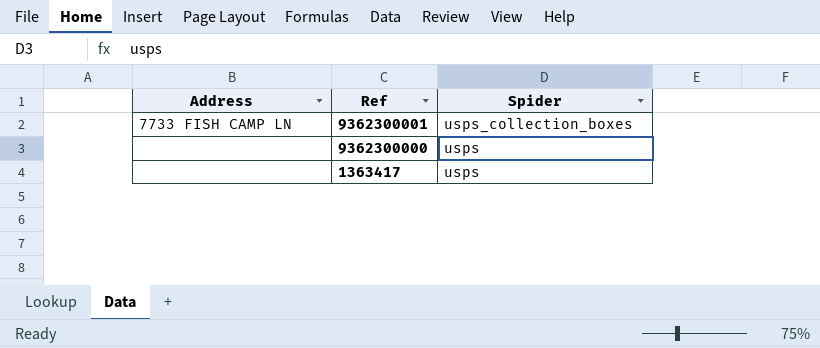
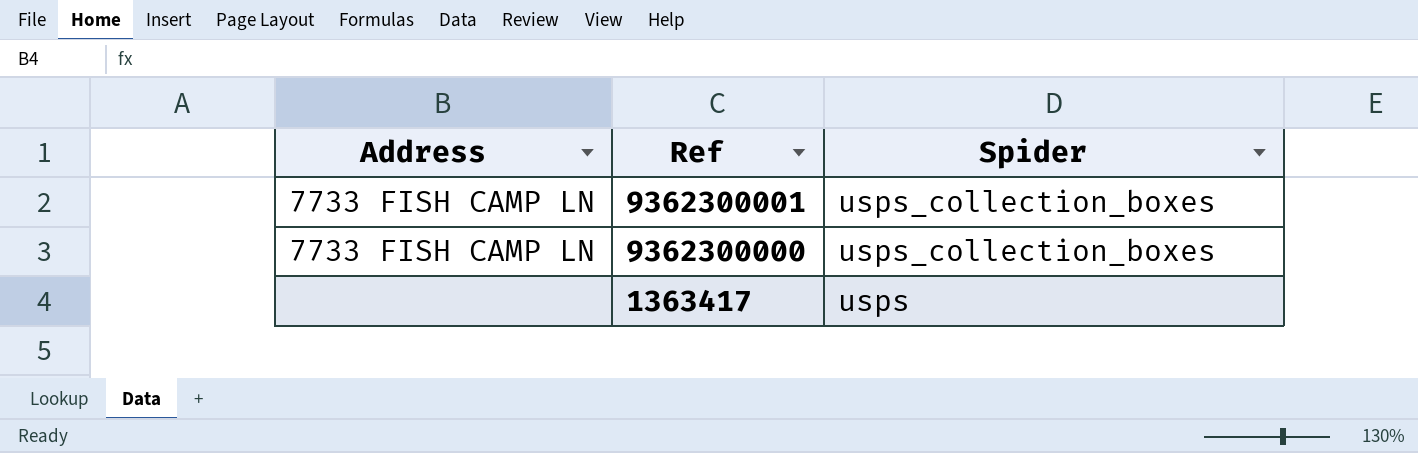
9362300000 | Address: none -> 7733 FISH CAMP LN
9362300000 | Spider: usps -> usps_collection_boxes

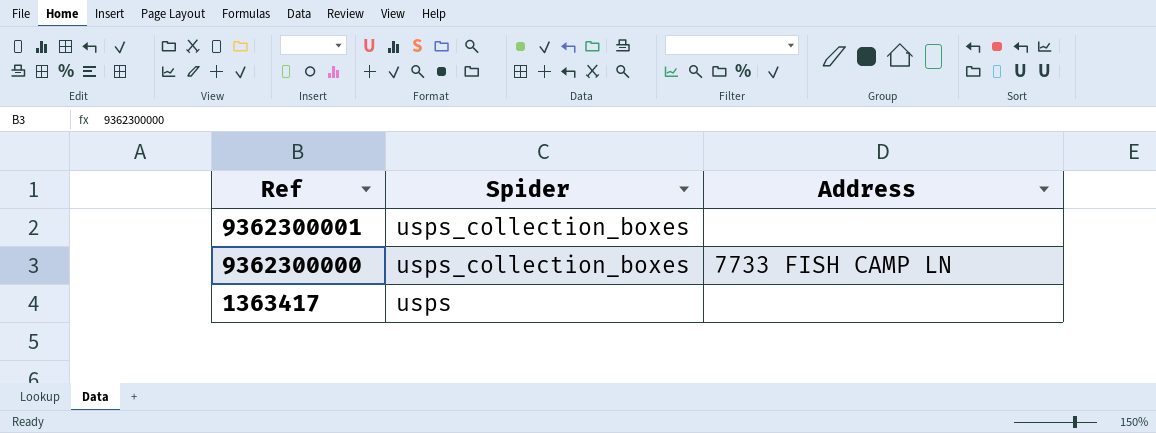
column Address | position: 1 -> 3
9362300001 | Address: 7733 FISH CAMP LN -> none

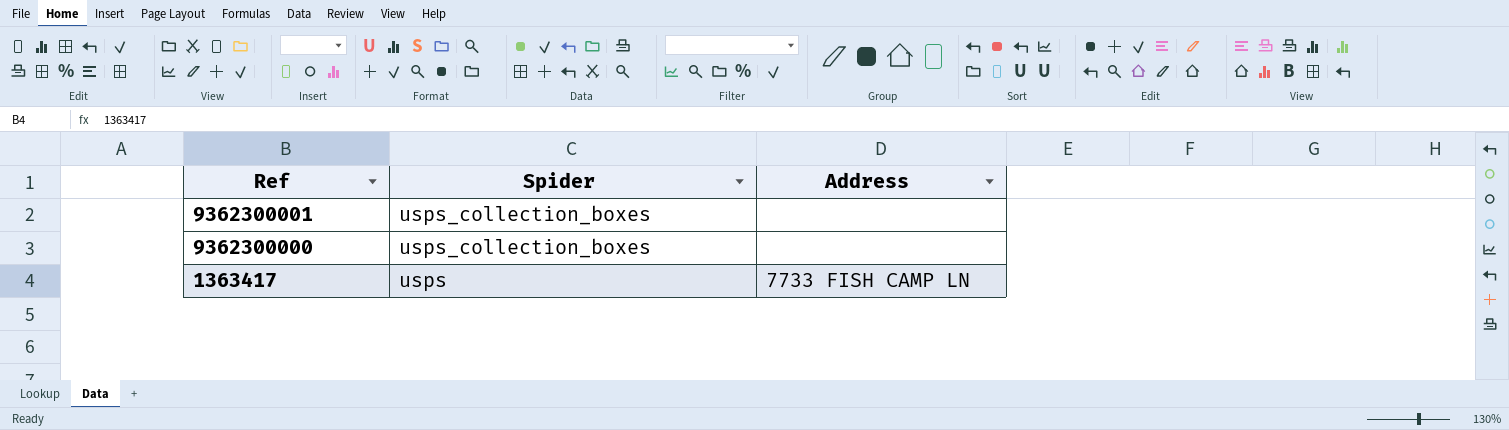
9362300000 | Address: 7733 FISH CAMP LN -> none
1363417 | Address: none -> 7733 FISH CAMP LN

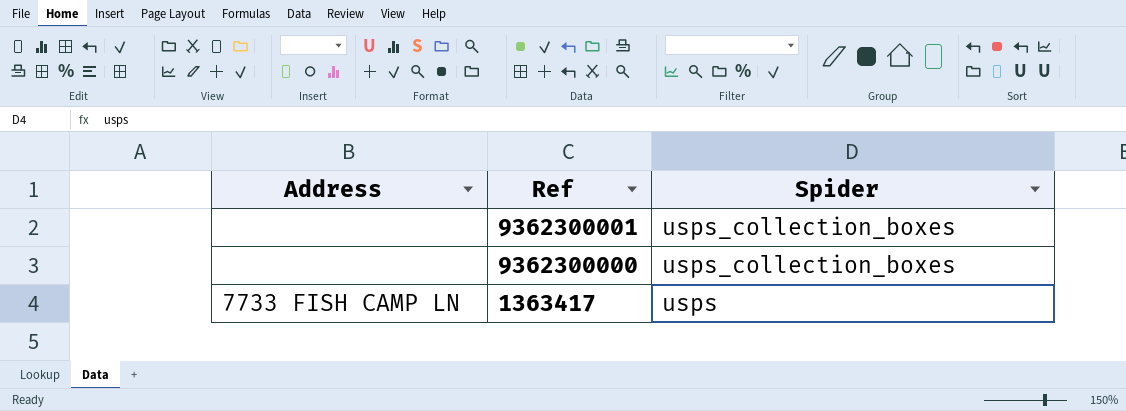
column Address | position: 3 -> 1

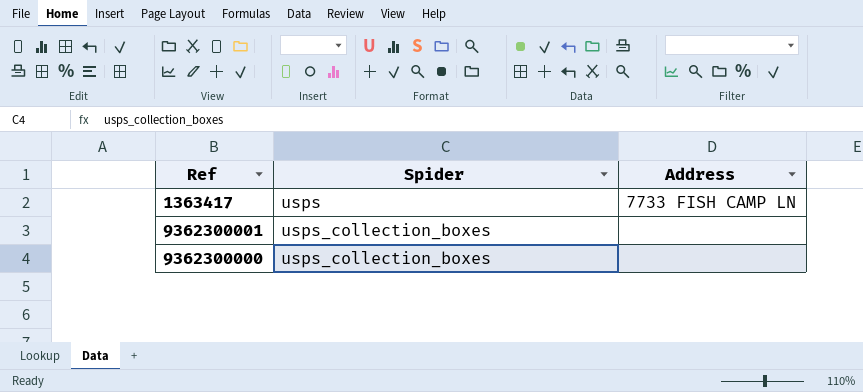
row order: Ref descending -> Spider ascending
column Address | position: 1 -> 3

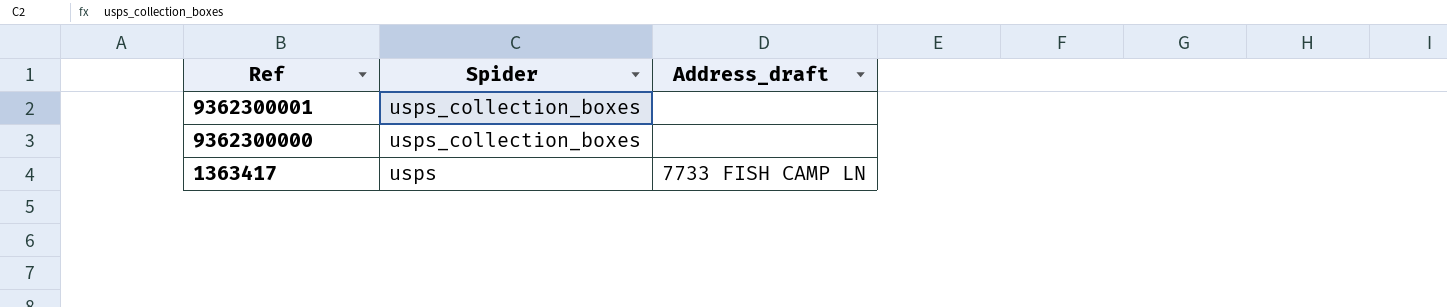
row order: Spider ascending -> Ref descending
column name: Address -> Address_draft

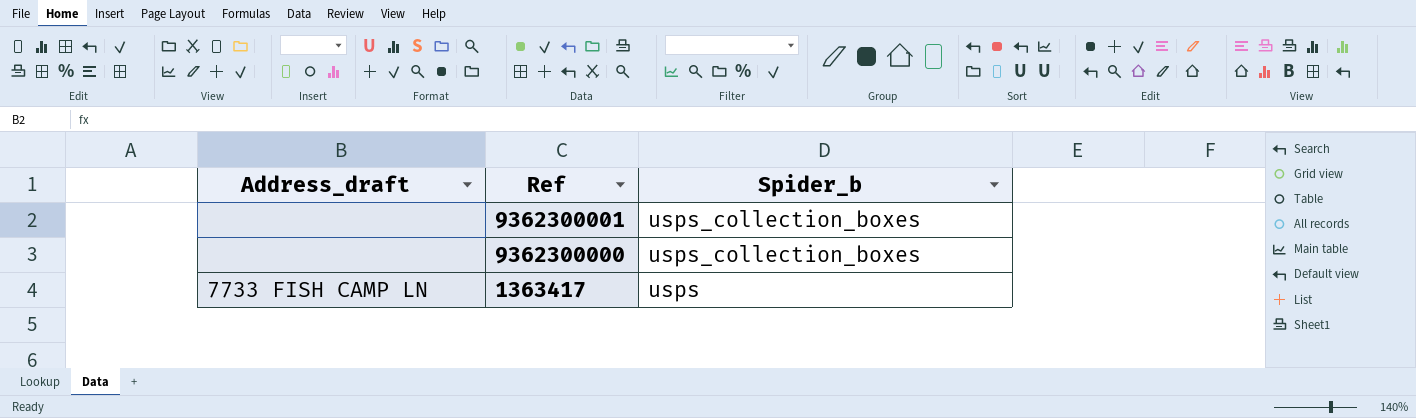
column Address_draft | position: 3 -> 1
column name: Spider -> Spider_b

